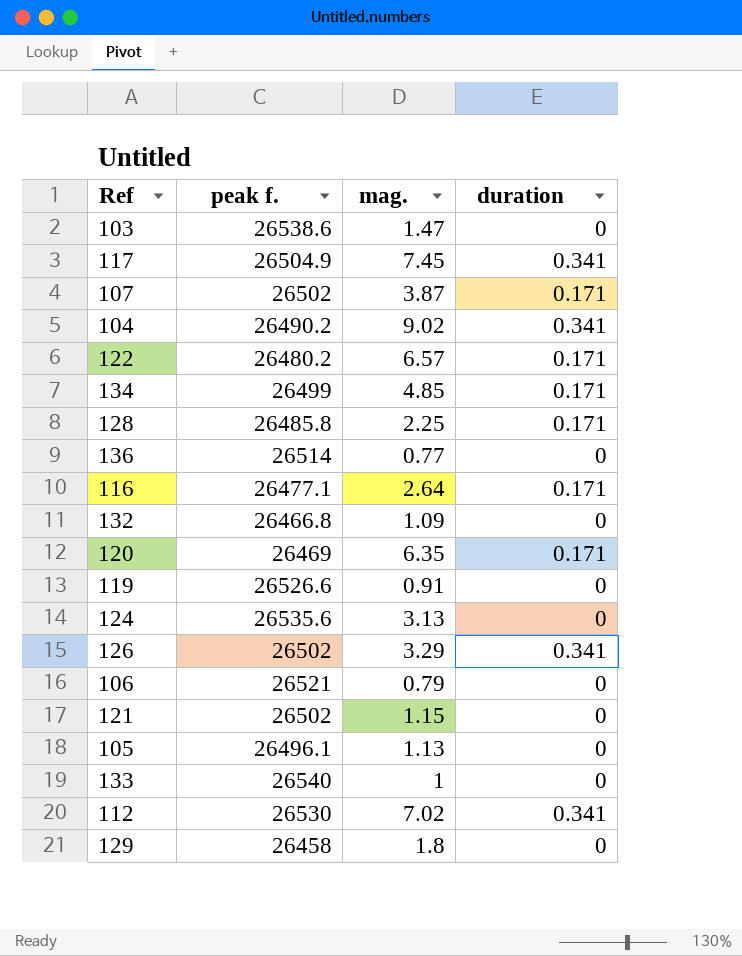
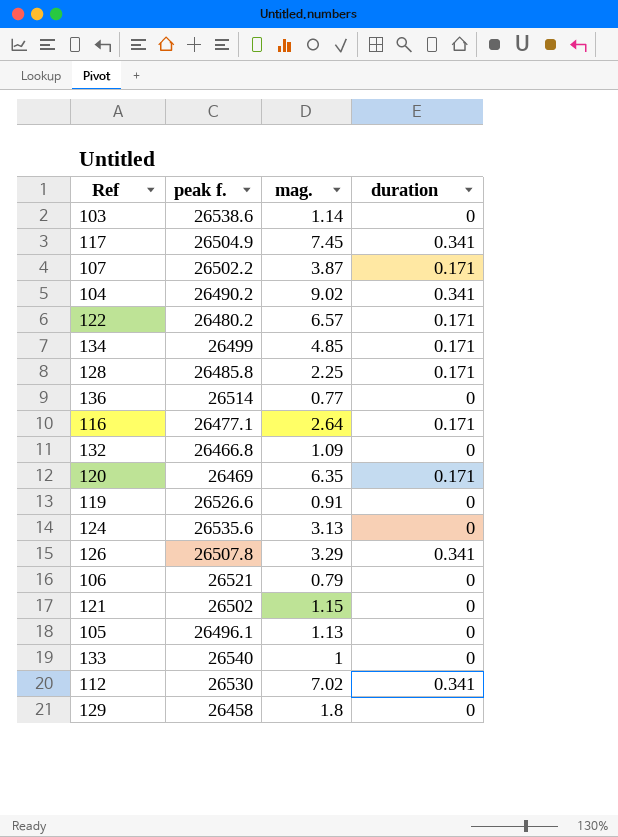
103 | mag.: 1.47 -> 1.14
107 | peak f.: 26502 -> 26502.2
126 | peak f.: 26502 -> 26507.8

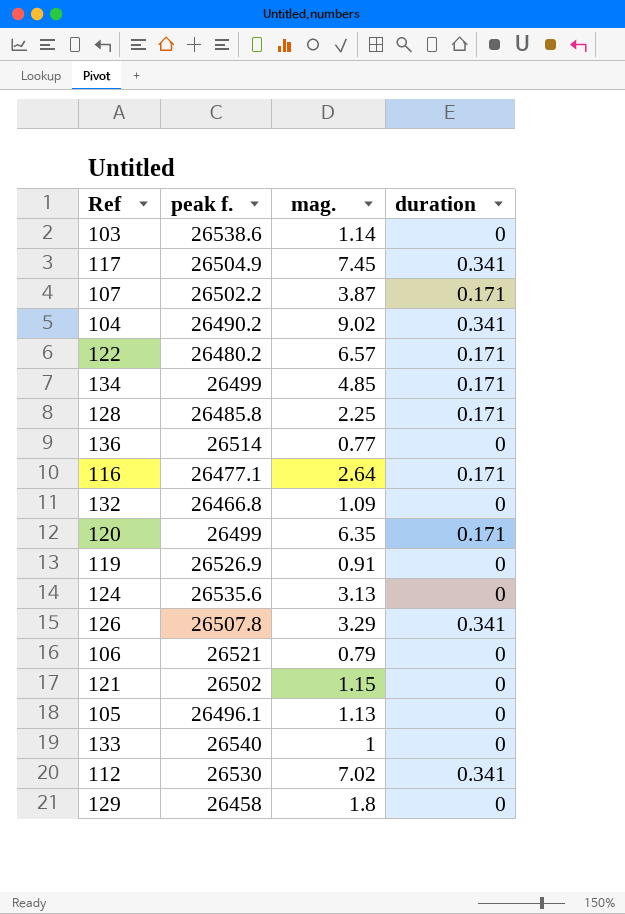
120 | peak f.: 26469 -> 26499
119 | peak f.: 26526.6 -> 26526.9

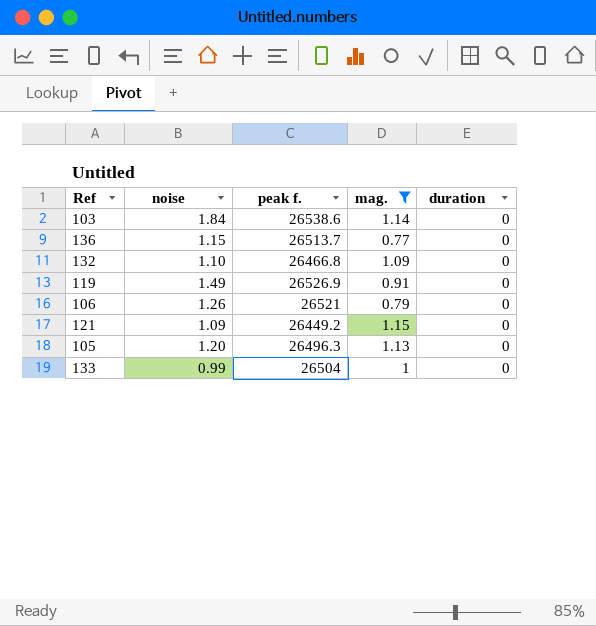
filter: none -> mag. <= 1.15
column noise | position: none -> 2
136 | peak f.: 26514 -> 26513.7
121 | peak f.: 26502 -> 26449.2
105 | peak f.: 26496.1 -> 26496.3
133 | peak f.: 26540 -> 26504

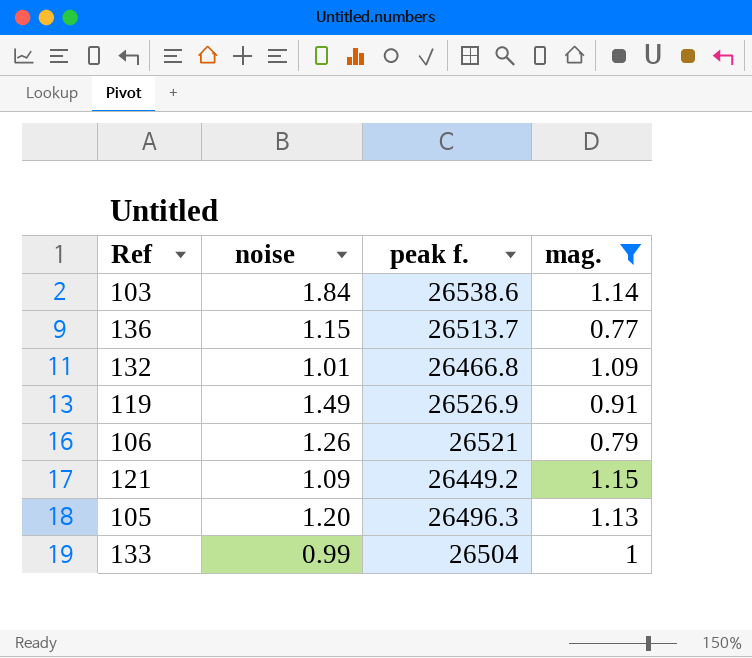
column duration | position: 5 -> none
132 | noise: 1.10 -> 1.01

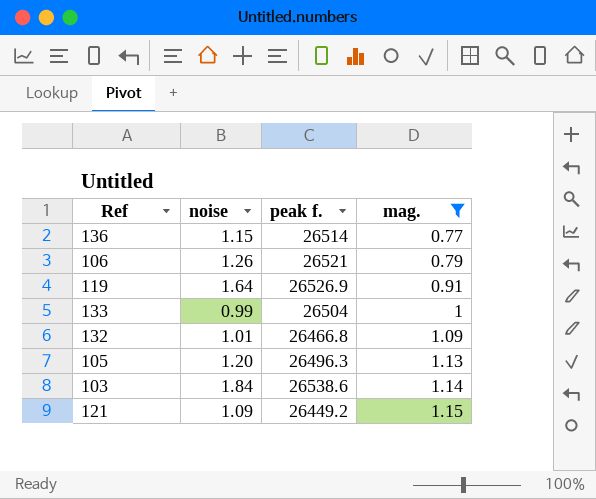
row order: none -> mag. ascending
136 | peak f.: 26513.7 -> 26514
119 | noise: 1.49 -> 1.64

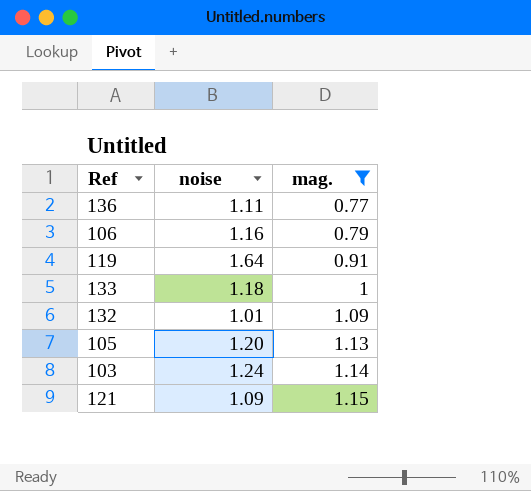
column peak f. | position: 3 -> none
136 | noise: 1.15 -> 1.11
106 | noise: 1.26 -> 1.16
133 | noise: 0.99 -> 1.18
103 | noise: 1.84 -> 1.24

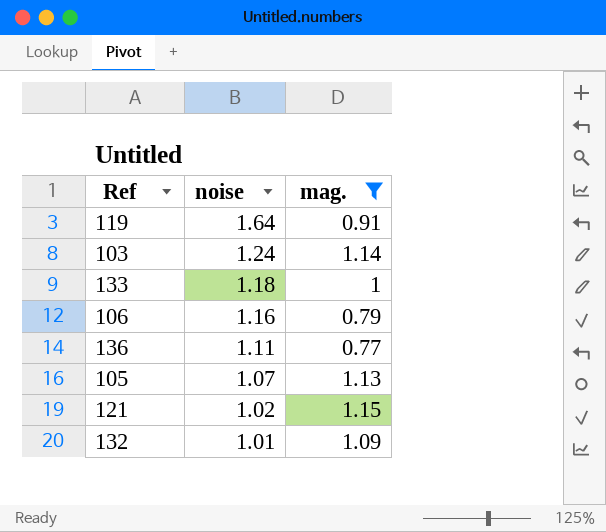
row order: mag. ascending -> noise descending
105 | noise: 1.20 -> 1.07
121 | noise: 1.09 -> 1.02

